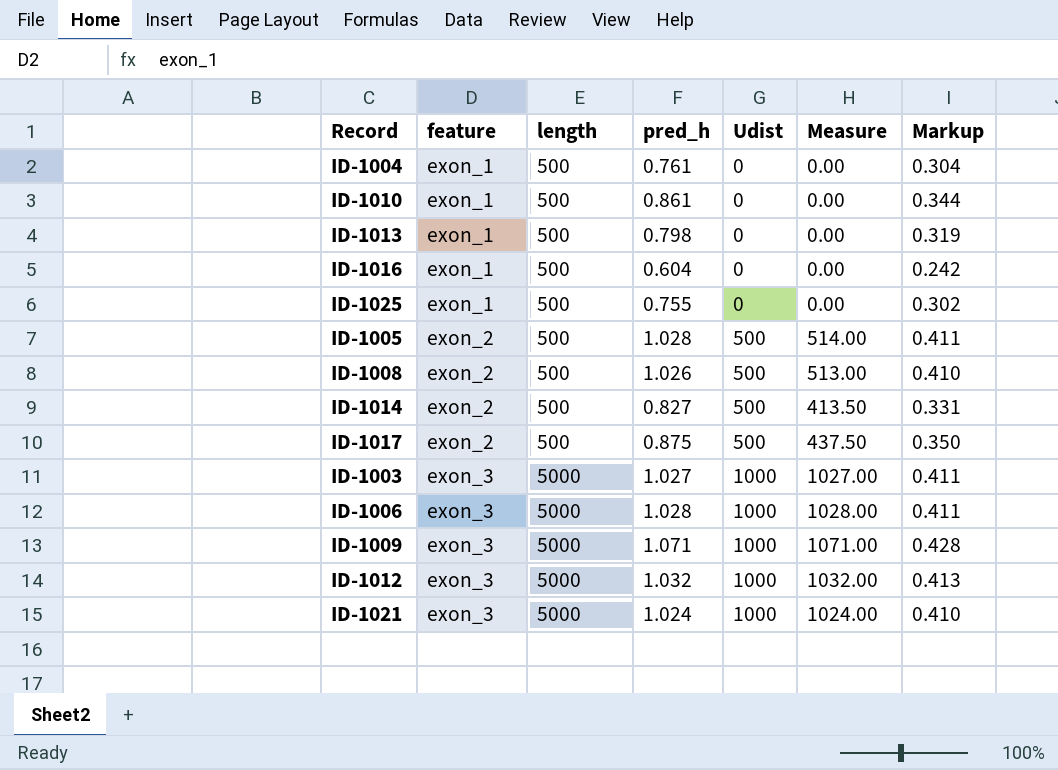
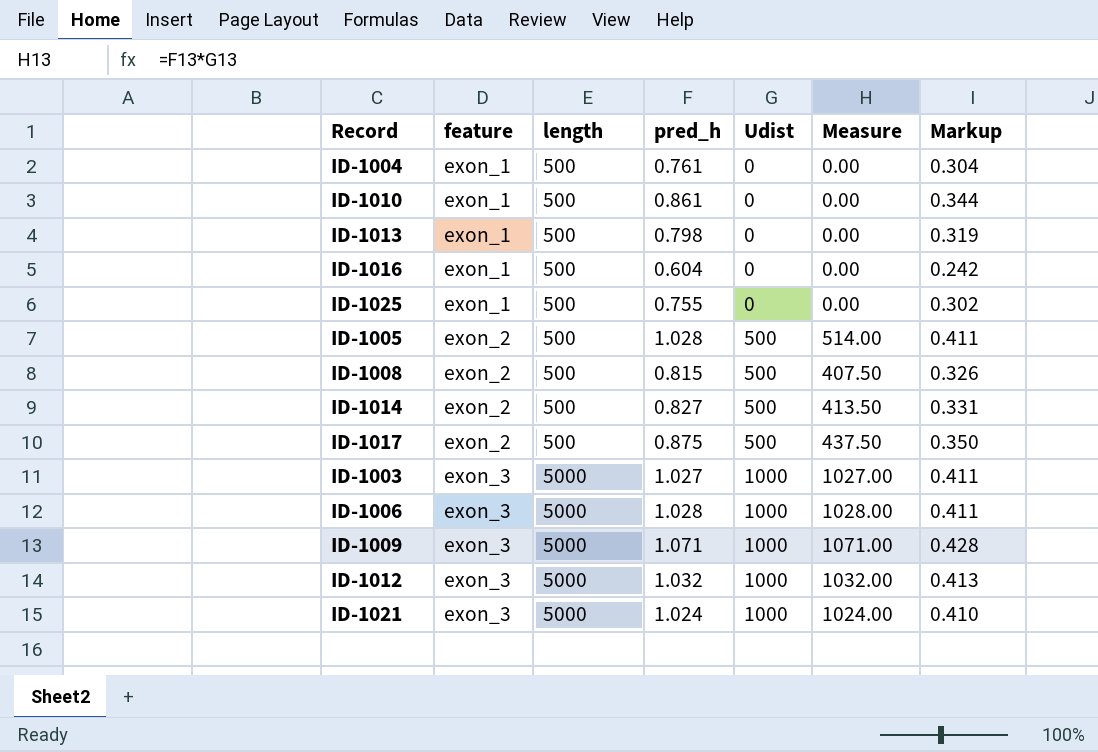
ID-1008 | pred_h: 1.026 -> 0.815
ID-1008 | Measure: 513.00 -> 407.50
ID-1008 | Markup: 0.410 -> 0.326

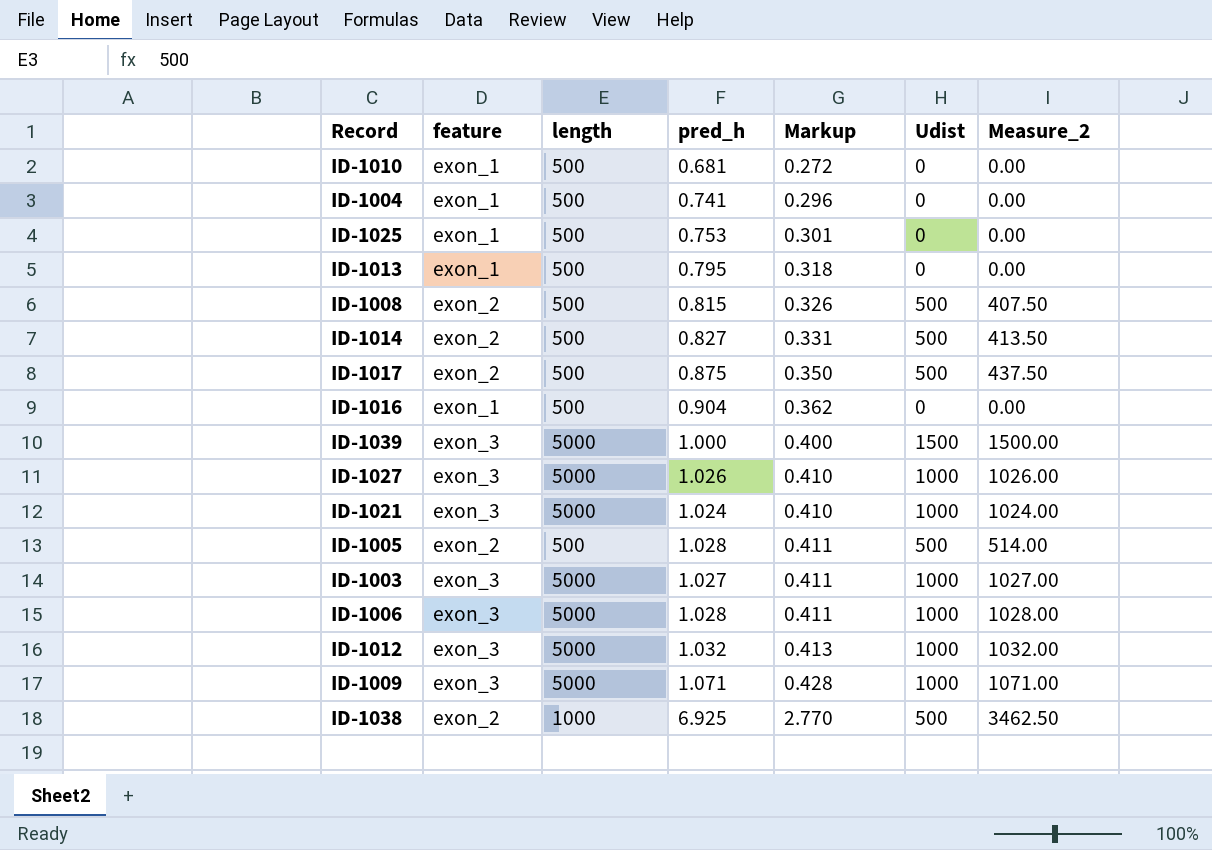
row order: feature ascending -> Markup ascending
column Markup | position: 7 -> 5
column name: Measure -> Measure_2
ID-1010 | pred_h: 0.861 -> 0.681
ID-1010 | Markup: 0.344 -> 0.272
ID-1004 | pred_h: 0.761 -> 0.741
ID-1004 | Markup: 0.304 -> 0.296
ID-1025 | pred_h: 0.755 -> 0.753
ID-1025 | Markup: 0.302 -> 0.301
ID-1013 | pred_h: 0.798 -> 0.795
ID-1013 | Markup: 0.319 -> 0.318
ID-1016 | pred_h: 0.604 -> 0.904
ID-1016 | Markup: 0.242 -> 0.362
row ID-1039: none -> exon_3 | 5000 | 1.000 | 0.400 | 1500 | 1500.00
row ID-1027: none -> exon_3 | 5000 | 1.026 | 0.410 | 1000 | 1026.00
row ID-1038: none -> exon_2 | 1000 | 6.925 | 2.770 | 500 | 3462.50

